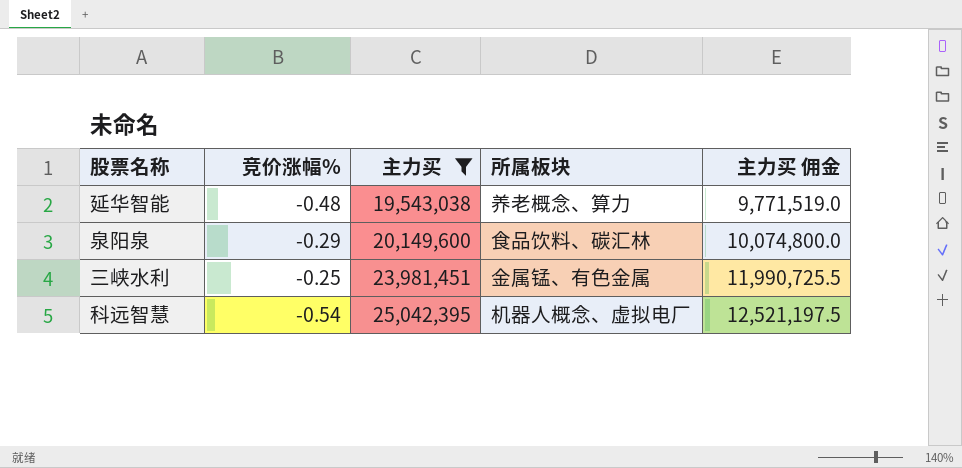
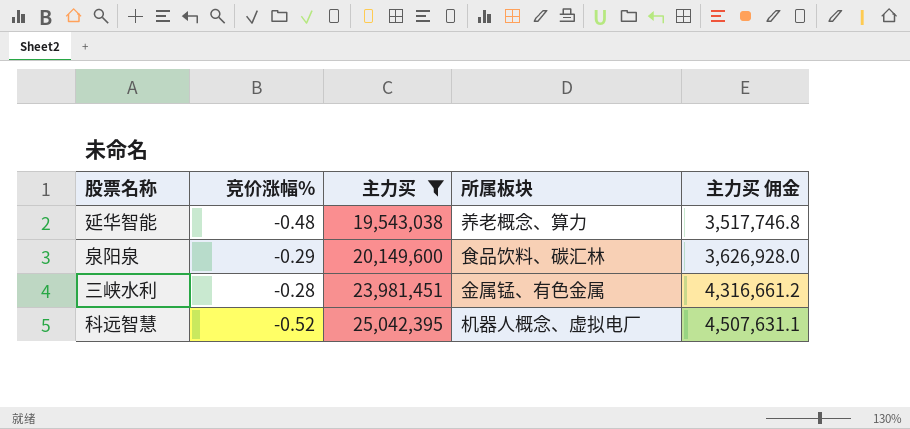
column 主力买 佣金 | formula: [主力买] * 0.5 -> [主力买] * 0.18
三峡水利 | 竞价涨幅%: -0.25 -> -0.28
科远智慧 | 竞价涨幅%: -0.54 -> -0.52

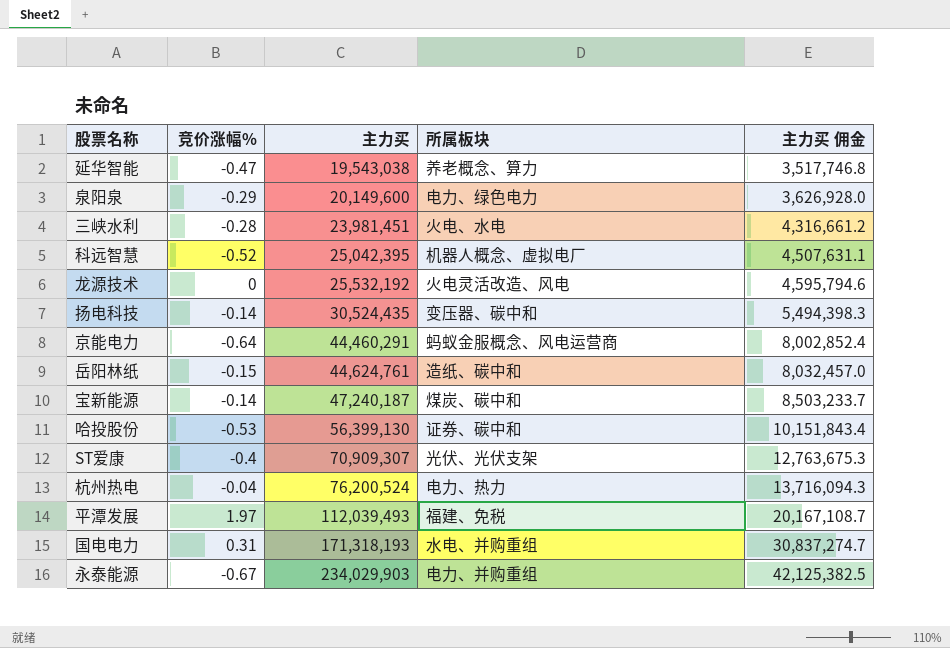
filter: 主力买 <= 25,042,395 -> none
延华智能 | 竞价涨幅%: -0.48 -> -0.47
泉阳泉 | 所属板块: 食品饮料、碳汇林 -> 电力、绿色电力
三峡水利 | 所属板块: 金属锰、有色金属 -> 火电、水电

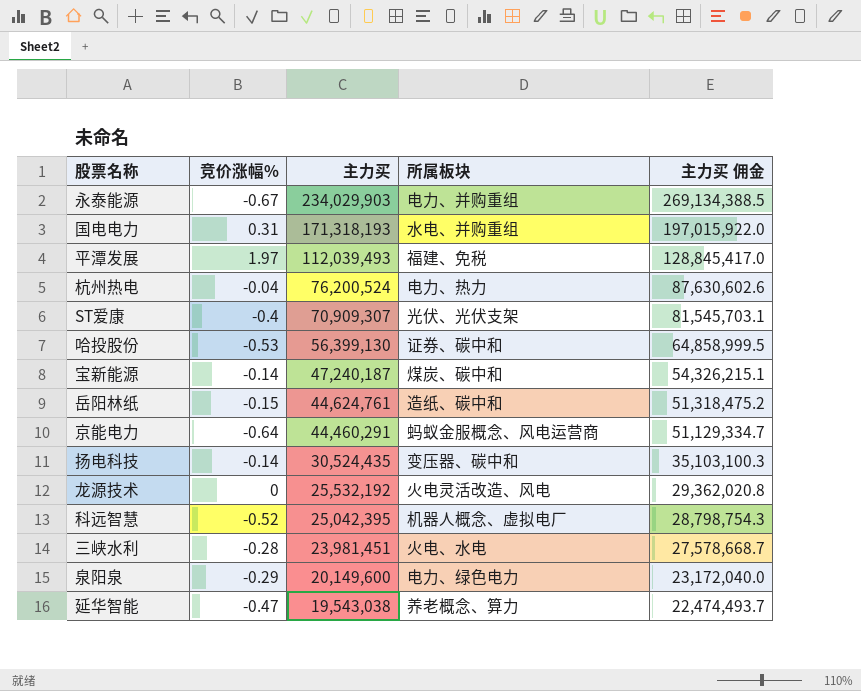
row order: 主力买 ascending -> 主力买 descending
column 主力买 佣金 | formula: [主力买] * 0.18 -> [主力买] * 1.15

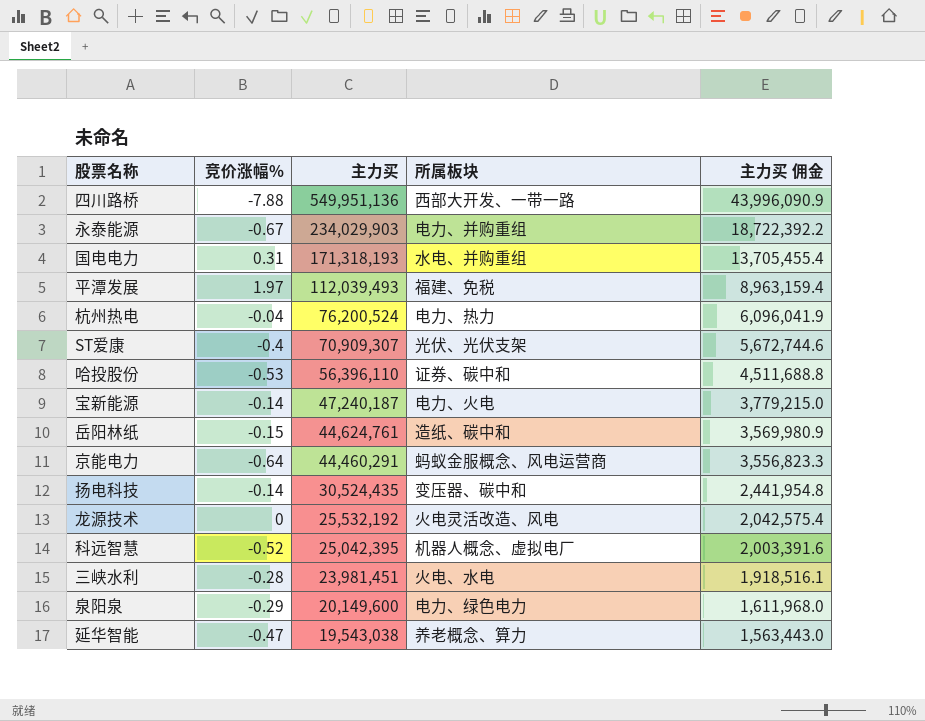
column 主力买 佣金 | formula: [主力买] * 1.15 -> [主力买] * 0.08
row 四川路桥: none -> -7.88 | 549,951,136 | 西部大开发、一带一路 | 43,996,090.9
哈投股份 | 主力买: 56,399,130 -> 56,396,110
宝新能源 | 所属板块: 煤炭、碳中和 -> 电力、火电

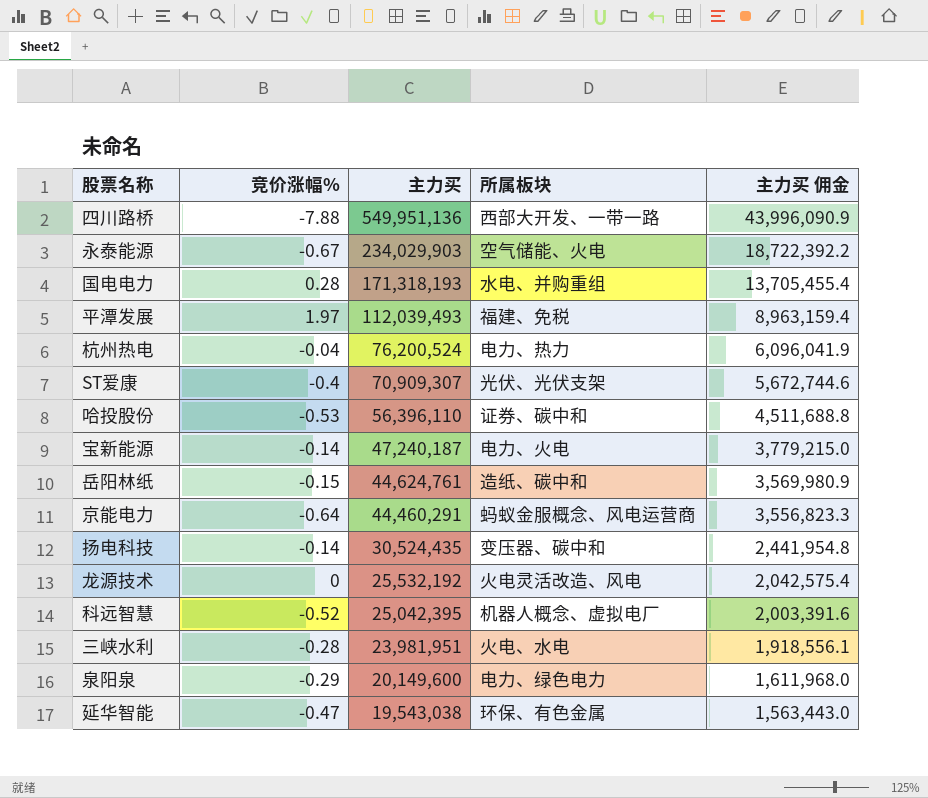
永泰能源 | 所属板块: 电力、并购重组 -> 空气储能、火电
国电电力 | 竞价涨幅%: 0.31 -> 0.28
三峡水利 | 主力买: 23,981,451 -> 23,981,951
三峡水利 | 主力买 佣金: 1,918,516.1 -> 1,918,556.1
延华智能 | 所属板块: 养老概念、算力 -> 环保、有色金属

